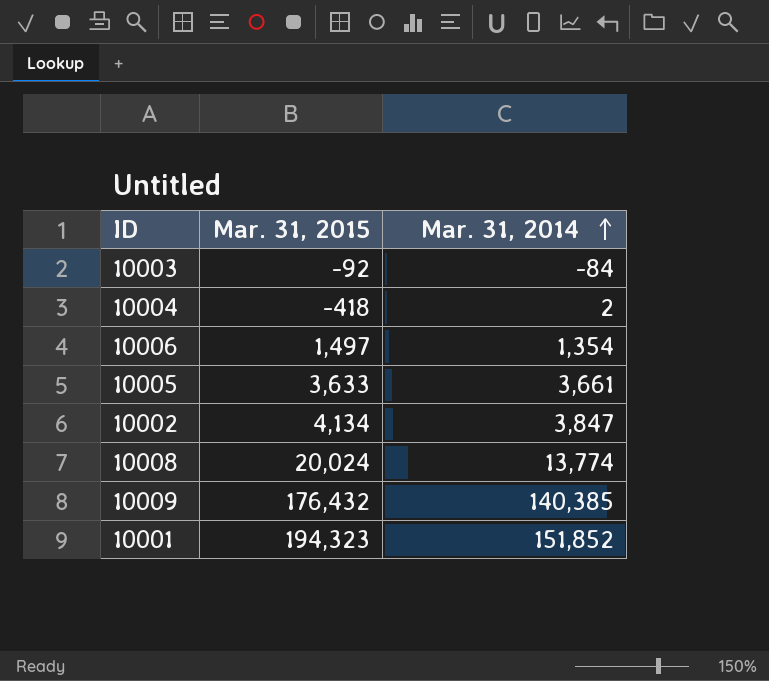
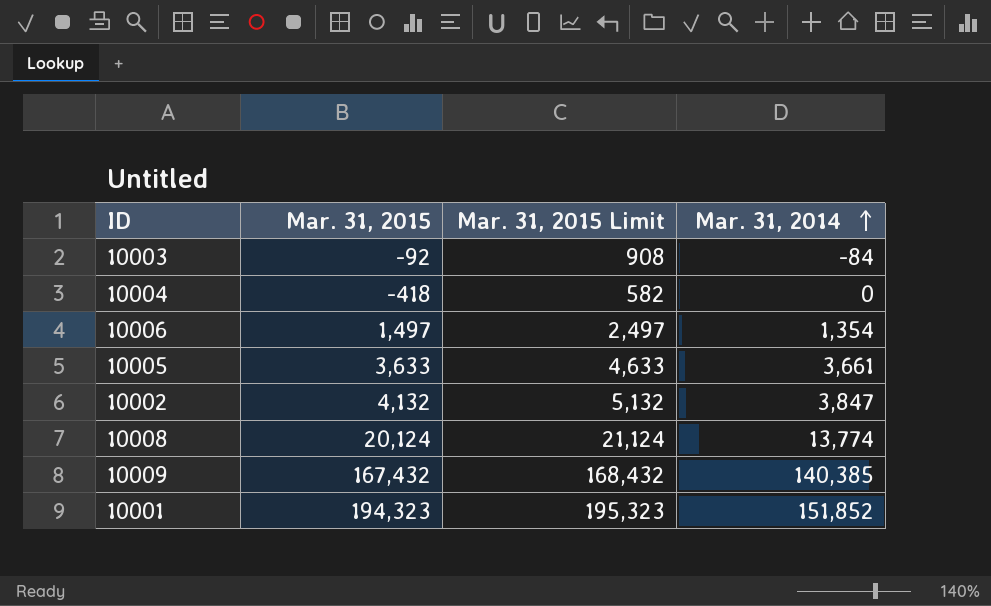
column Mar. 31, 2015 Limit | formula: none -> [Mar. 31, 2015] + 1000
10004 | Mar. 31, 2014: 2 -> 0
10002 | Mar. 31, 2015: 4,134 -> 4,132
10008 | Mar. 31, 2015: 20,024 -> 20,124
10009 | Mar. 31, 2015: 176,432 -> 167,432

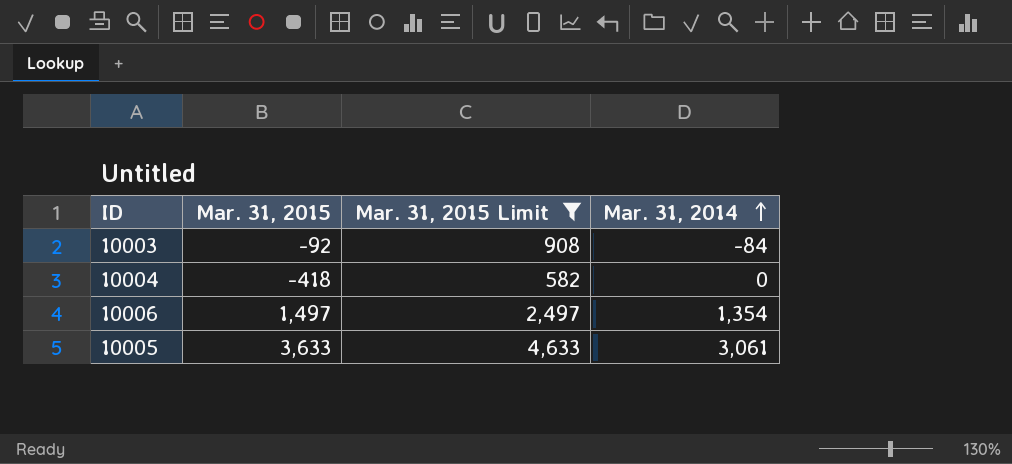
filter: none -> Mar. 31, 2015 Limit <= 4,633
10005 | Mar. 31, 2014: 3,661 -> 3,061

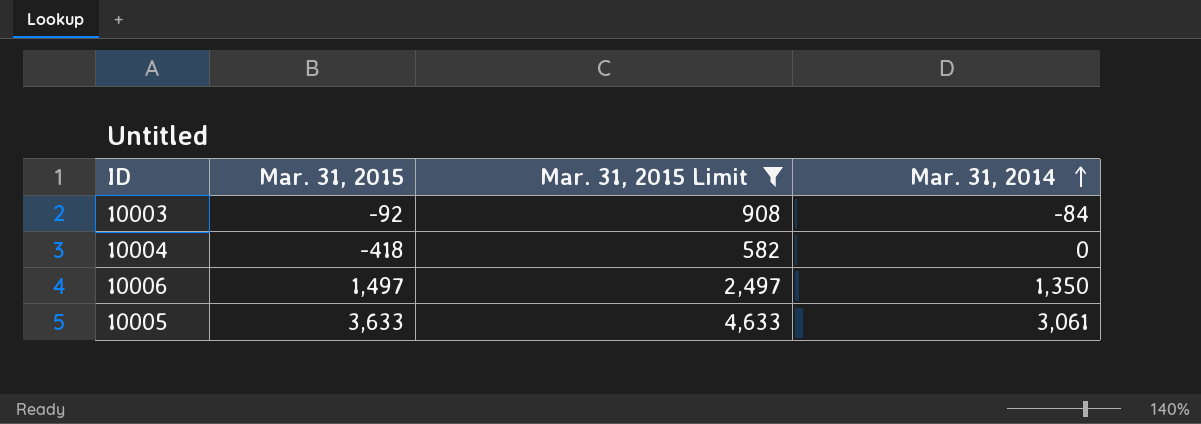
10006 | Mar. 31, 2014: 1,354 -> 1,350

